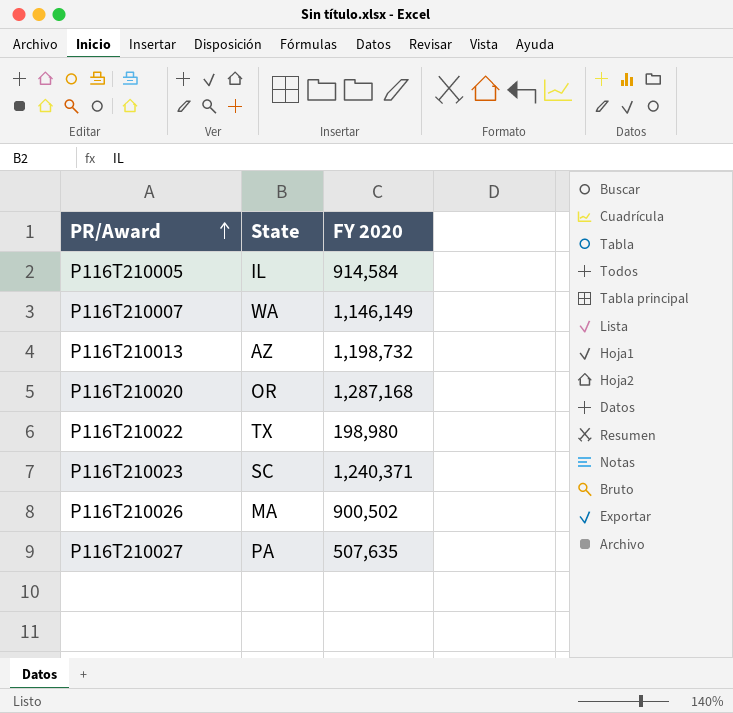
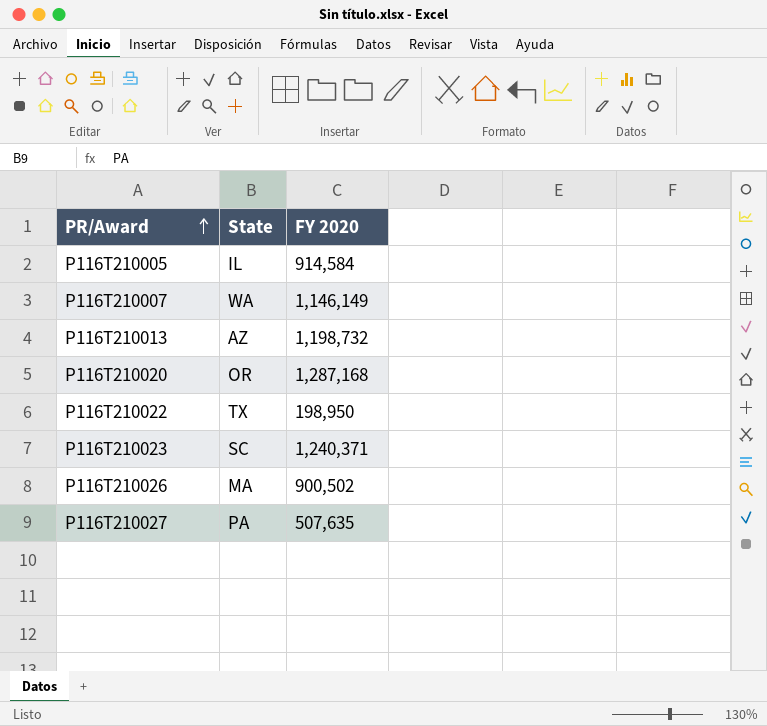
P116T210022 | FY 2020: 198,980 -> 198,950

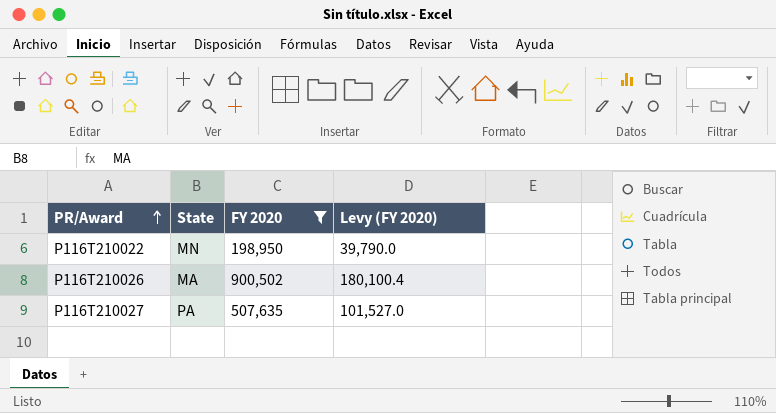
filter: none -> FY 2020 <= 900,502
column Levy (FY 2020) | formula: none -> [FY 2020] * 0.2
P116T210022 | State: TX -> MN

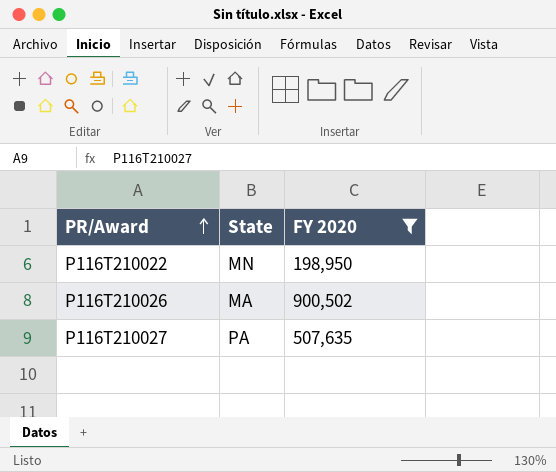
column Levy (FY 2020) | formula: [FY 2020] * 0.2 -> none

